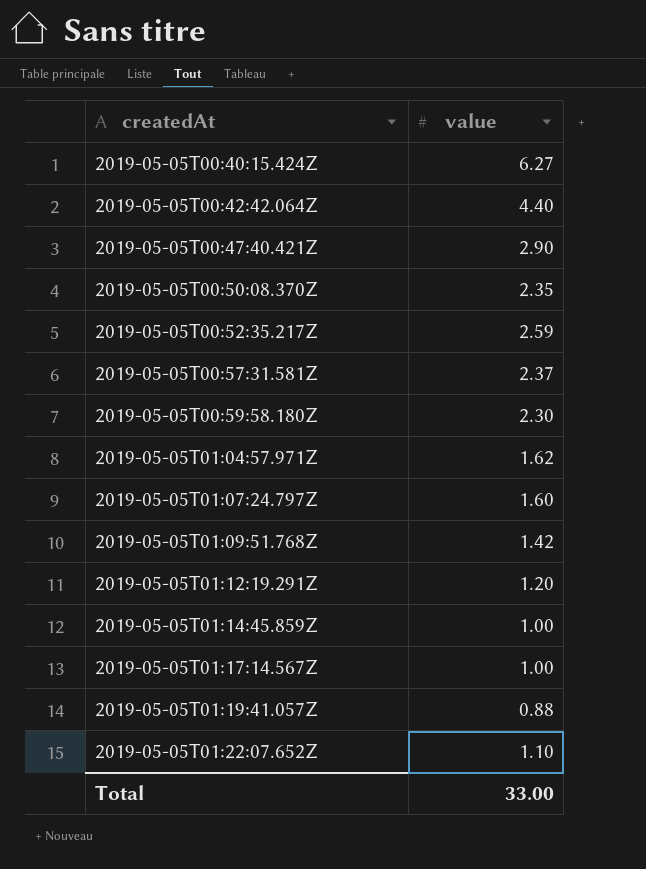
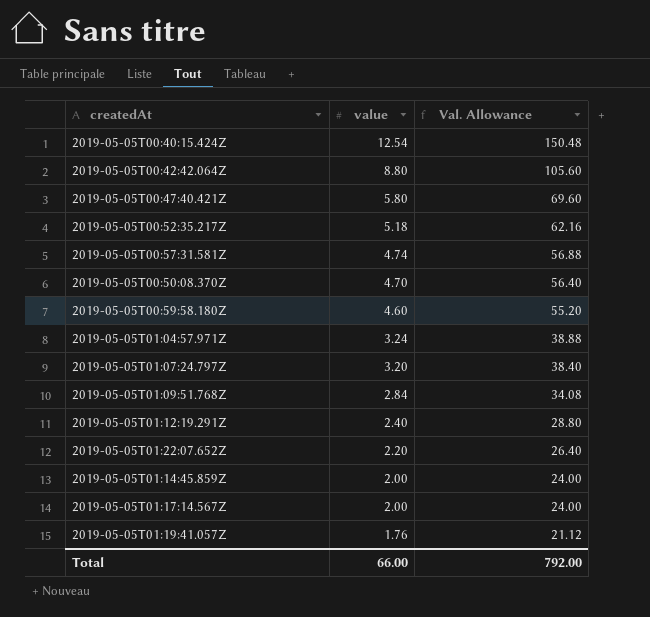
row order: createdAt ascending -> value descending
column Val. Allowance | formula: none -> [value] * 12
2019-05-05T00:40:15.424Z | value: 6.27 -> 12.54
2019-05-05T00:42:42.064Z | value: 4.40 -> 8.80
2019-05-05T00:47:40.421Z | value: 2.90 -> 5.80
2019-05-05T00:52:35.217Z | value: 2.59 -> 5.18
2019-05-05T00:57:31.581Z | value: 2.37 -> 4.74
2019-05-05T00:50:08.370Z | value: 2.35 -> 4.70
2019-05-05T00:59:58.180Z | value: 2.30 -> 4.60
2019-05-05T01:04:57.971Z | value: 1.62 -> 3.24
2019-05-05T01:07:24.797Z | value: 1.60 -> 3.20
2019-05-05T01:09:51.768Z | value: 1.42 -> 2.84
2019-05-05T01:12:19.291Z | value: 1.20 -> 2.40
2019-05-05T01:22:07.652Z | value: 1.10 -> 2.20
2019-05-05T01:14:45.859Z | value: 1.00 -> 2.00
2019-05-05T01:17:14.567Z | value: 1.00 -> 2.00
2019-05-05T01:19:41.057Z | value: 0.88 -> 1.76
Total | value: 33.00 -> 66.00

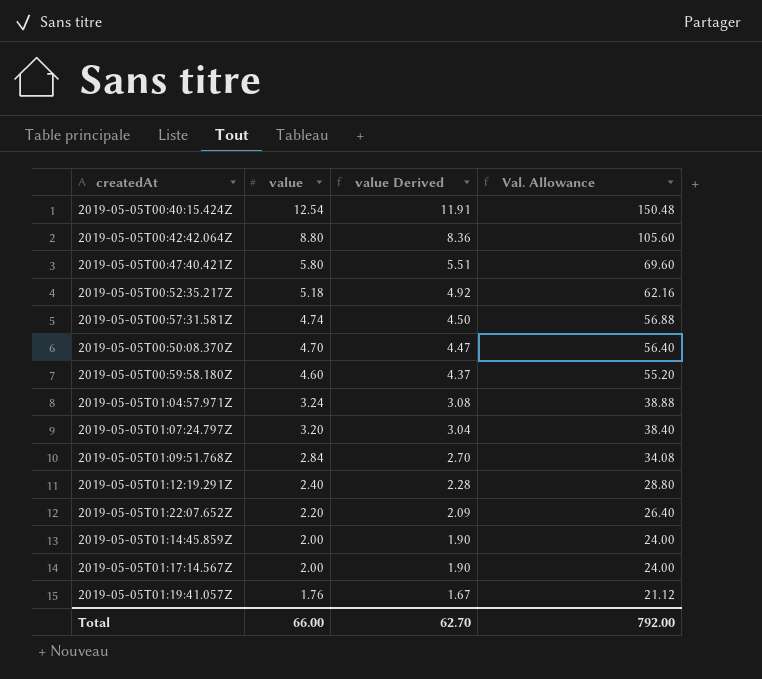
column value Derived | formula: none -> [value] * 0.95

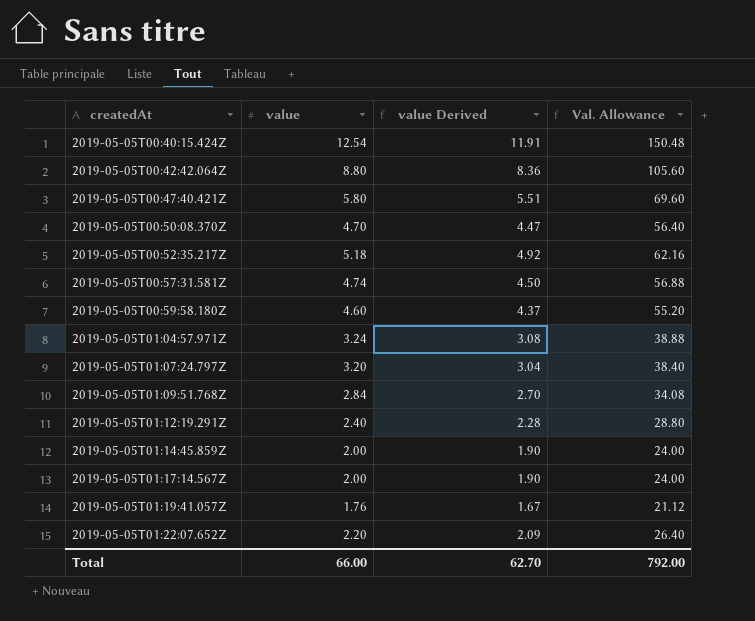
row order: value descending -> createdAt ascending

